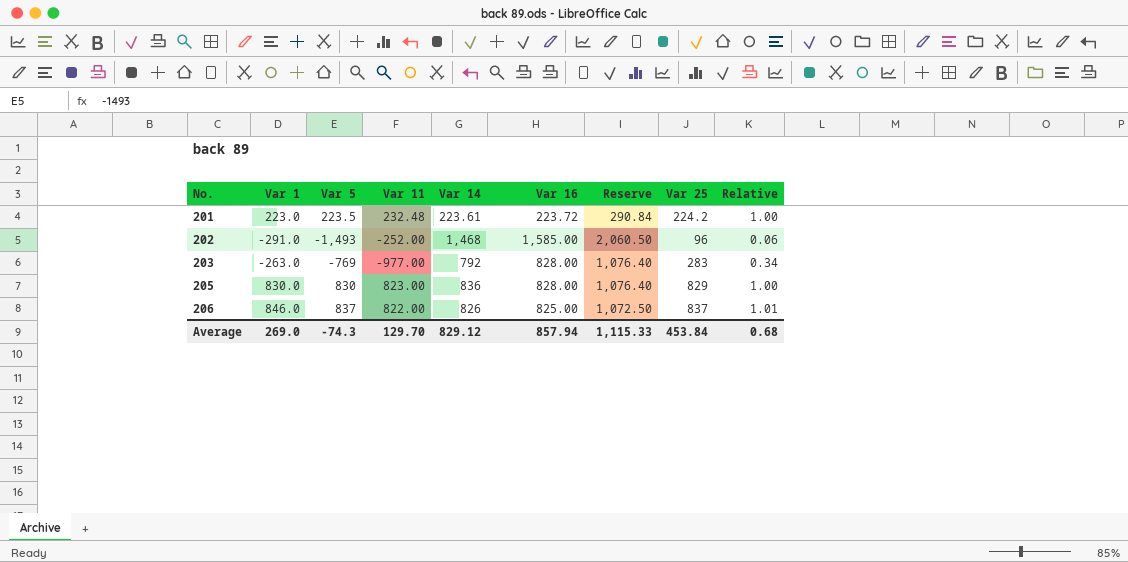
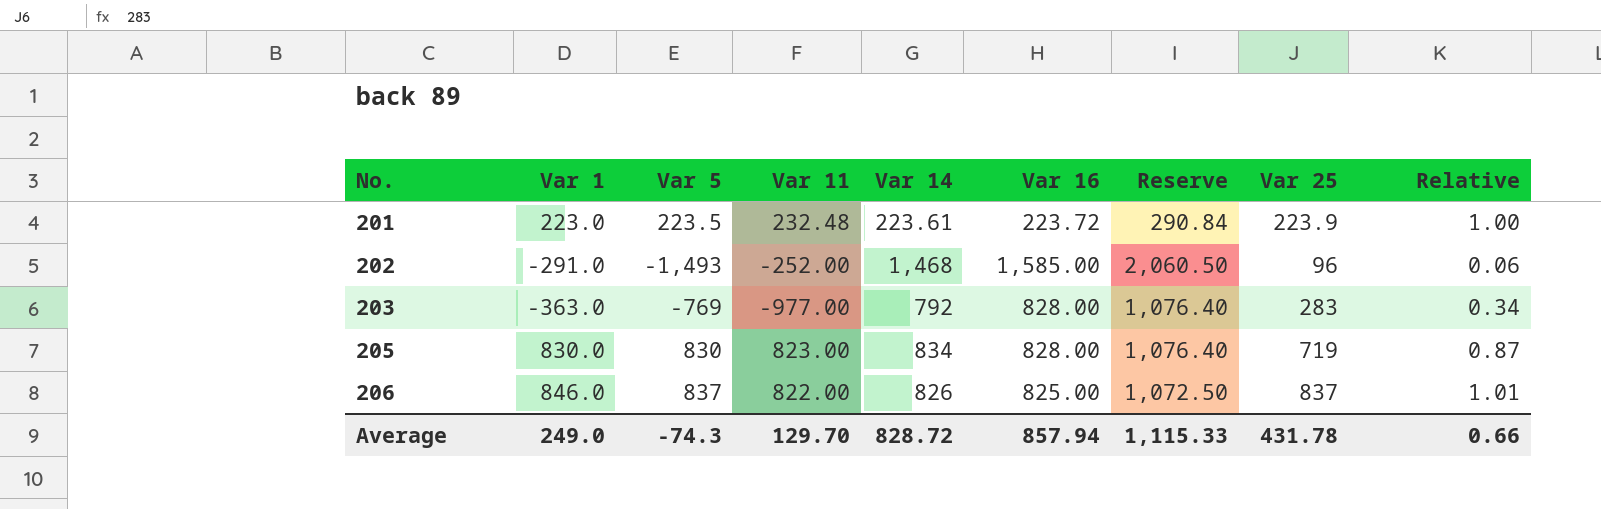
201 | Var 25: 224.2 -> 223.9
203 | Var 1: -263.0 -> -363.0
205 | Var 14: 836 -> 834
205 | Var 25: 829 -> 719
205 | Relative: 1.00 -> 0.87
Average | Var 1: 269.0 -> 249.0
Average | Var 14: 829.12 -> 828.72
Average | Var 25: 453.84 -> 431.78
Average | Relative: 0.68 -> 0.66

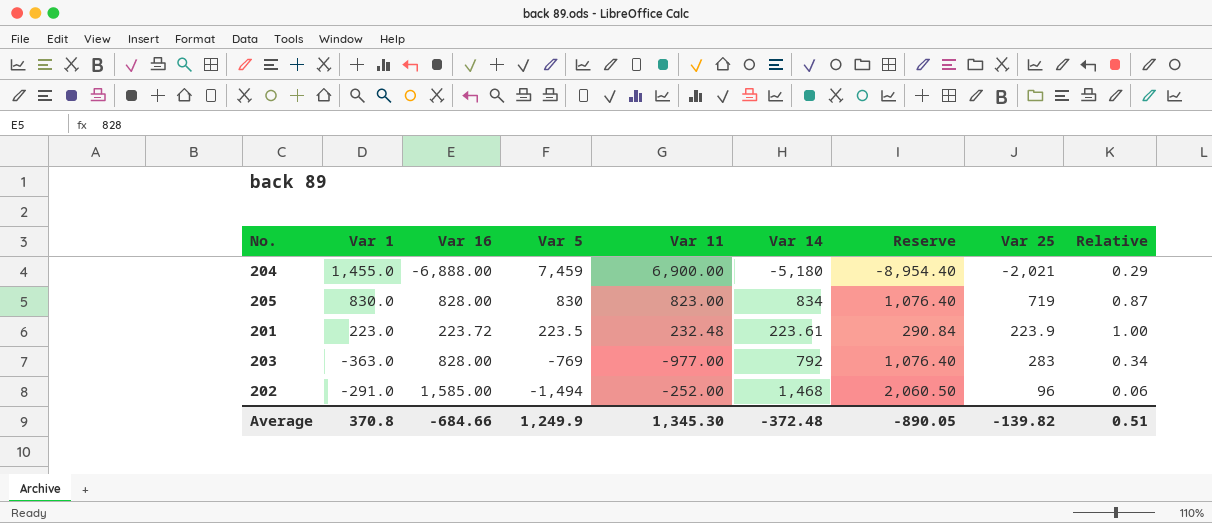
row order: No. ascending -> Var 5 descending
column Var 16 | position: 6 -> 3
row 206: 846.0 | 837 | 822.00 | 826 | 825.00 | 1,072.50 | 837 | 1.01 -> none
row 204: none -> 1,455.0 | -6,888.00 | 7,459 | 6,900.00 | -5,180 | -8,954.40 | -2,021 | 0.29
202 | Var 5: -1,493 -> -1,494
Average | Var 1: 249.0 -> 370.8
Average | Var 16: 857.94 -> -684.66
Average | Var 5: -74.3 -> 1,249.9
Average | Var 11: 129.70 -> 1,345.30
Average | Var 14: 828.72 -> -372.48
Average | Reserve: 1,115.33 -> -890.05
Average | Var 25: 431.78 -> -139.82
Average | Relative: 0.66 -> 0.51

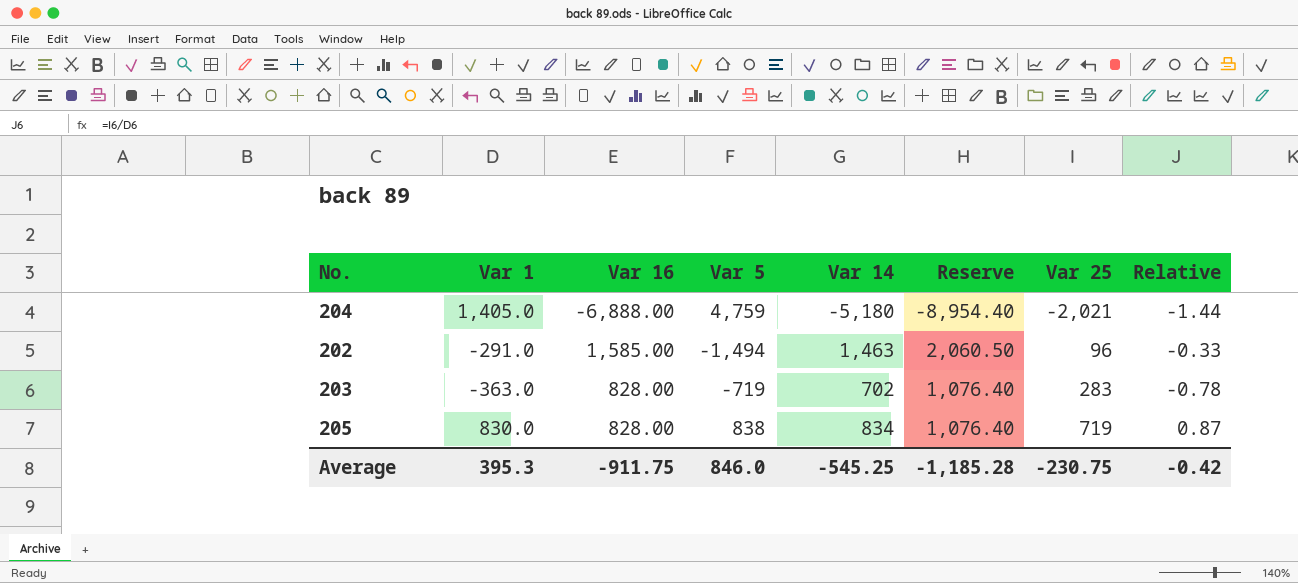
row order: Var 5 descending -> Var 25 ascending
column Var 11 | position: 5 -> none
column Relative | formula: [Var 25] / [Var 16] -> [Var 25] / [Var 1]
row 201: 223.0 | 223.72 | 223.5 | 232.48 | 223.61 | 290.84 | 223.9 | 1.00 -> none
204 | Var 1: 1,455.0 -> 1,405.0
204 | Var 5: 7,459 -> 4,759
202 | Var 14: 1,468 -> 1,463
203 | Var 5: -769 -> -719
203 | Var 14: 792 -> 702
205 | Var 5: 830 -> 838
Average | Var 1: 370.8 -> 395.3
Average | Var 16: -684.66 -> -911.75
Average | Var 5: 1,249.9 -> 846.0
Average | Var 14: -372.48 -> -545.25
Average | Reserve: -890.05 -> -1,185.28
Average | Var 25: -139.82 -> -230.75
Average | Relative: 0.51 -> -0.42

